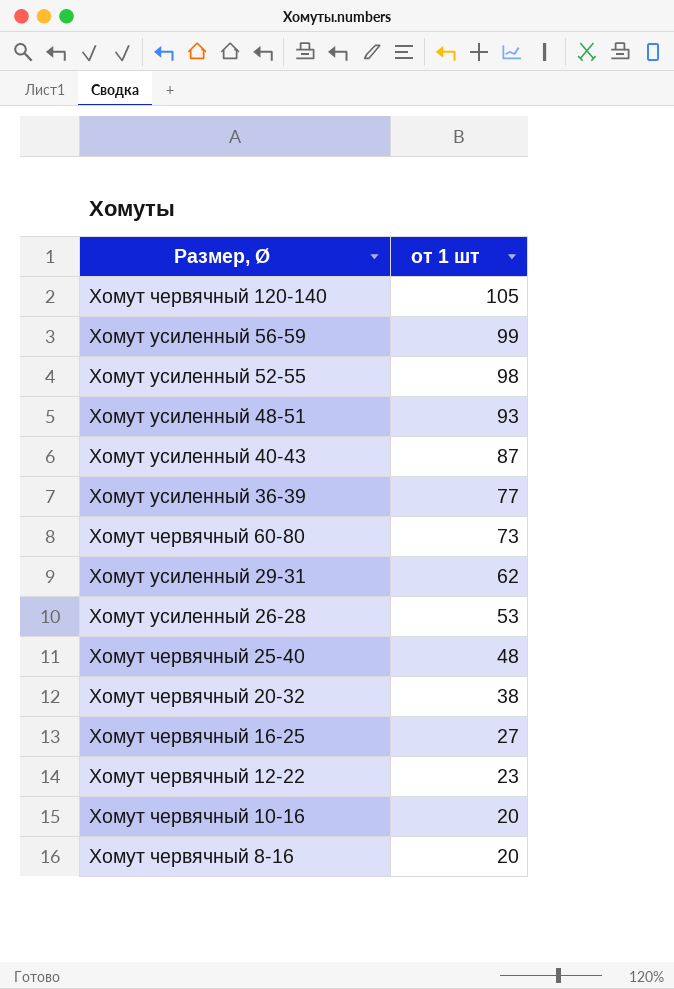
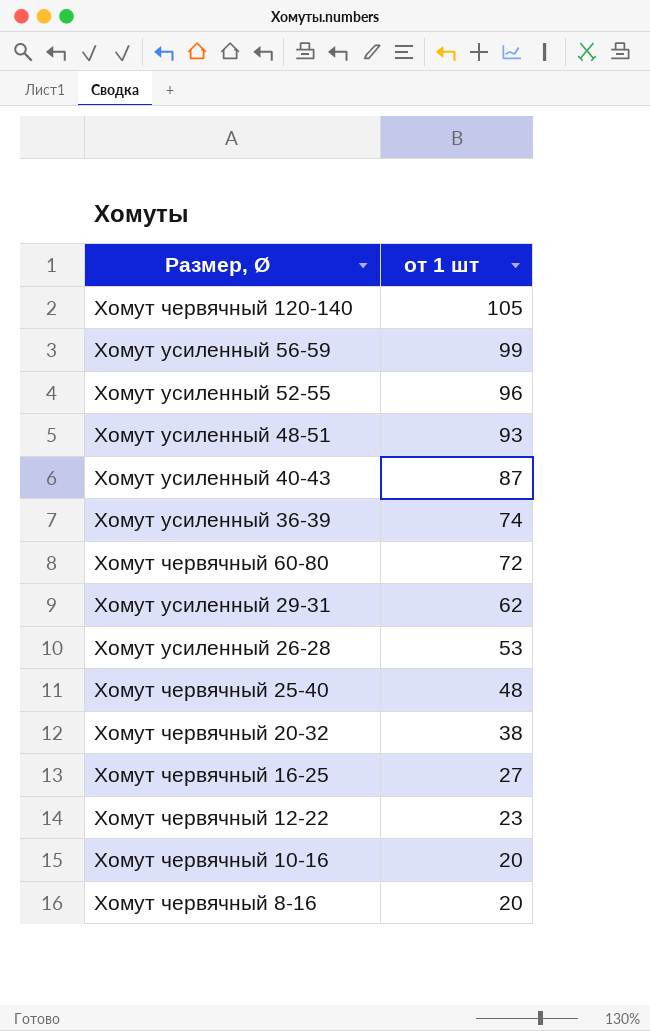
Хомут усиленный 52-55 | от 1 шт: 98 -> 96
Хомут усиленный 36-39 | от 1 шт: 77 -> 74
Хомут червячный 60-80 | от 1 шт: 73 -> 72

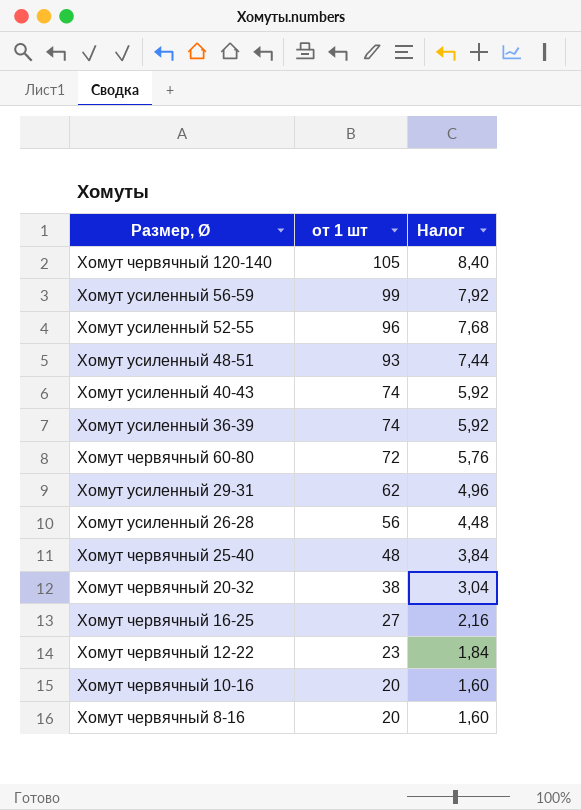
column Налог | formula: none -> [от 1 шт] * 0,08
Хомут усиленный 40-43 | от 1 шт: 87 -> 74
Хомут усиленный 26-28 | от 1 шт: 53 -> 56

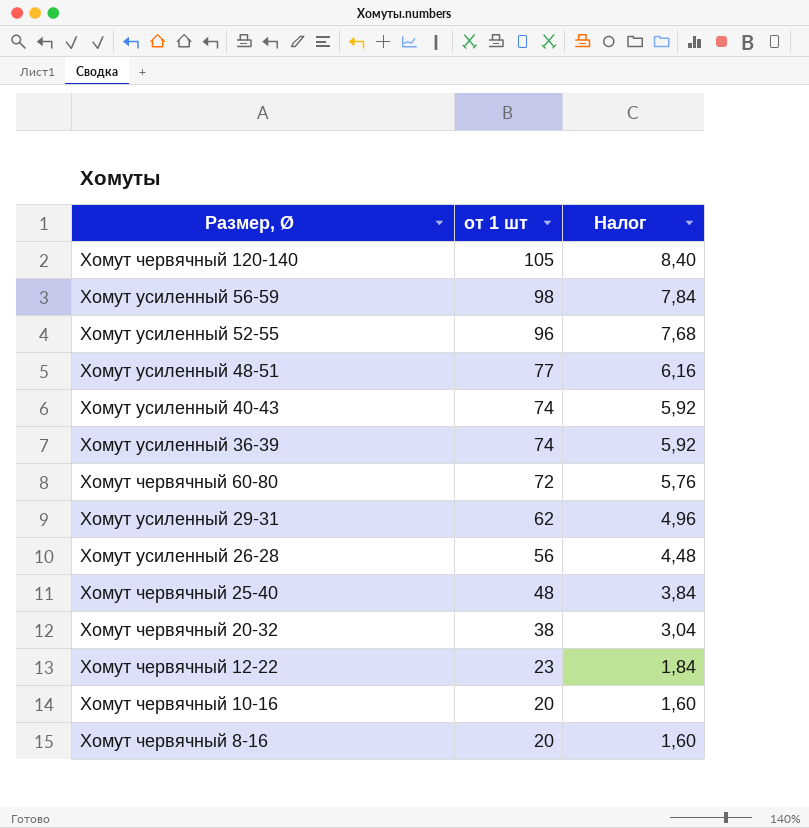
row Хомут червячный 16-25: 27 | 2,16 -> none
Хомут усиленный 56-59 | от 1 шт: 99 -> 98
Хомут усиленный 56-59 | Налог: 7,92 -> 7,84
Хомут усиленный 48-51 | от 1 шт: 93 -> 77
Хомут усиленный 48-51 | Налог: 7,44 -> 6,16

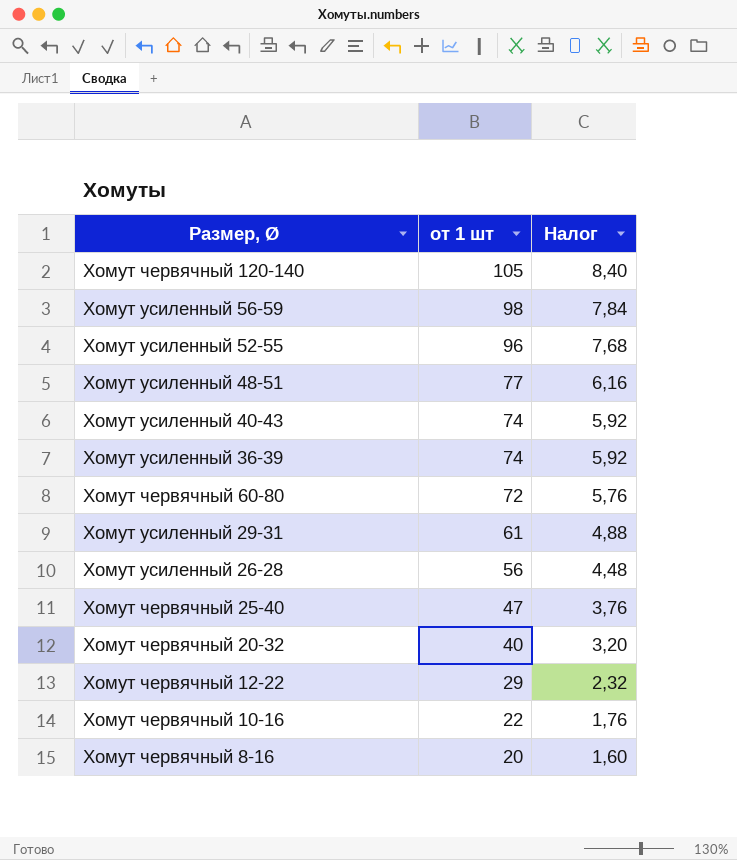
Хомут усиленный 29-31 | от 1 шт: 62 -> 61
Хомут усиленный 29-31 | Налог: 4,96 -> 4,88
Хомут червячный 25-40 | от 1 шт: 48 -> 47
Хомут червячный 25-40 | Налог: 3,84 -> 3,76
Хомут червячный 20-32 | от 1 шт: 38 -> 40
Хомут червячный 20-32 | Налог: 3,04 -> 3,20
Хомут червячный 12-22 | от 1 шт: 23 -> 29
Хомут червячный 12-22 | Налог: 1,84 -> 2,32
Хомут червячный 10-16 | от 1 шт: 20 -> 22
Хомут червячный 10-16 | Налог: 1,60 -> 1,76

